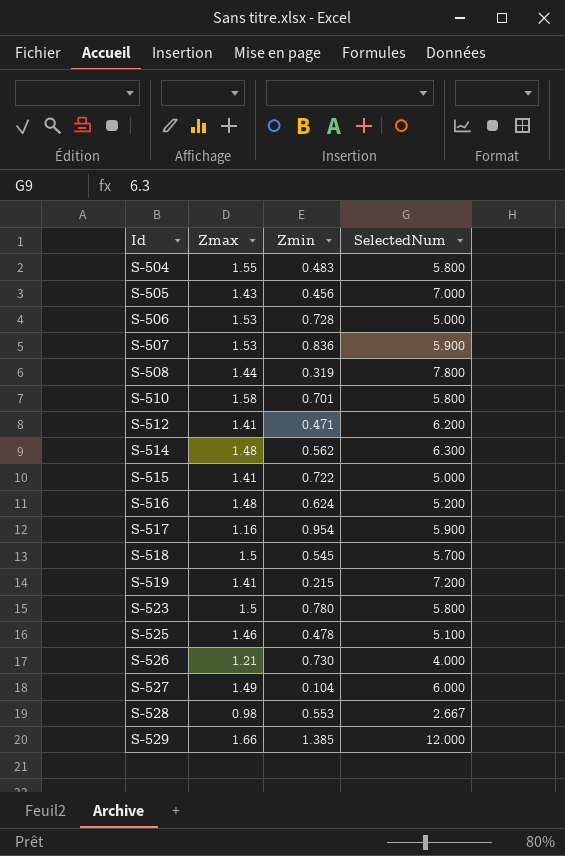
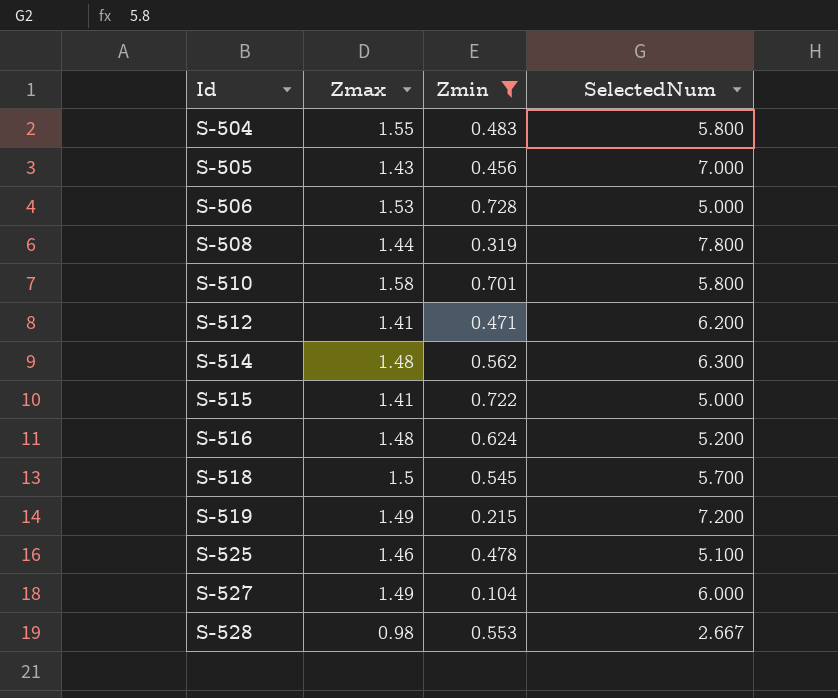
filter: none -> Zmin <= 0.728
S-519 | Zmax: 1.41 -> 1.49

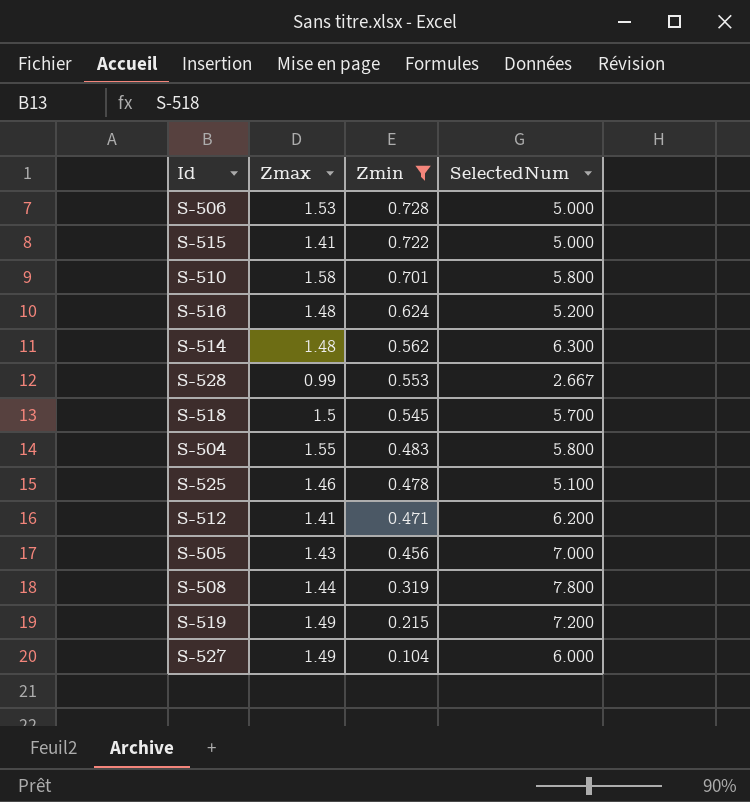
row order: Id ascending -> Zmin descending
S-528 | Zmax: 0.98 -> 0.99

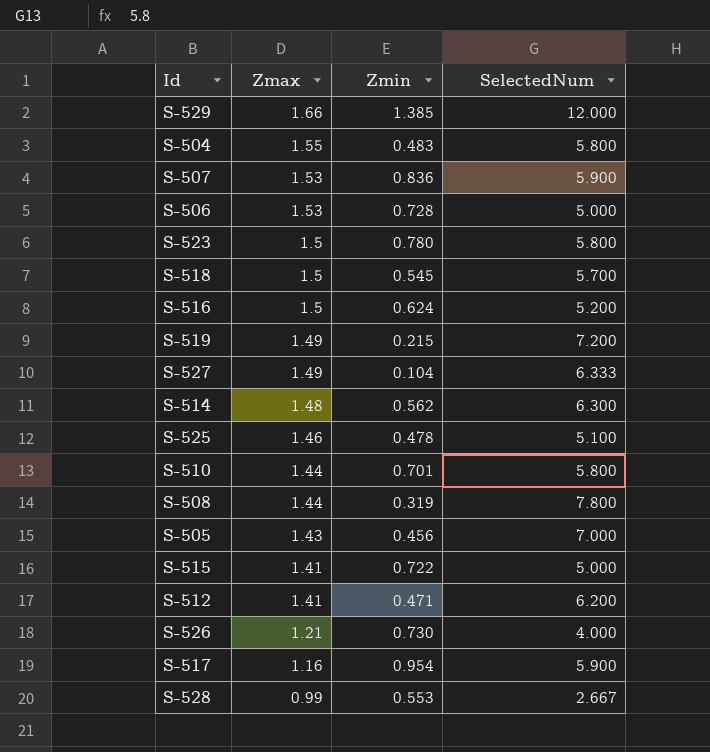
filter: Zmin <= 0.728 -> none
row order: Zmin descending -> Zmax descending
S-516 | Zmax: 1.48 -> 1.5
S-527 | SelectedNum: 6.000 -> 6.333
S-510 | Zmax: 1.58 -> 1.44

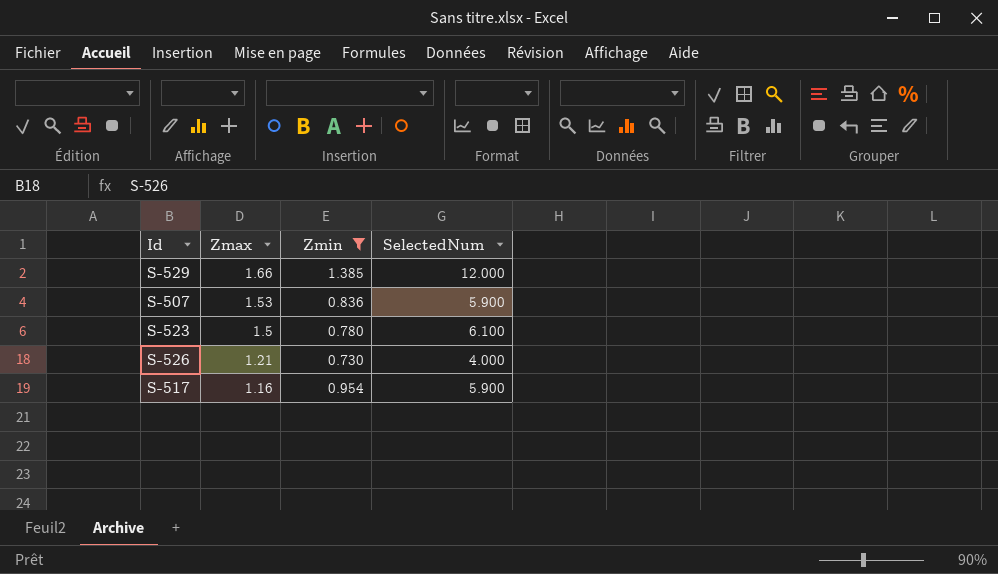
filter: none -> Zmin >= 0.730
S-523 | SelectedNum: 5.800 -> 6.100

